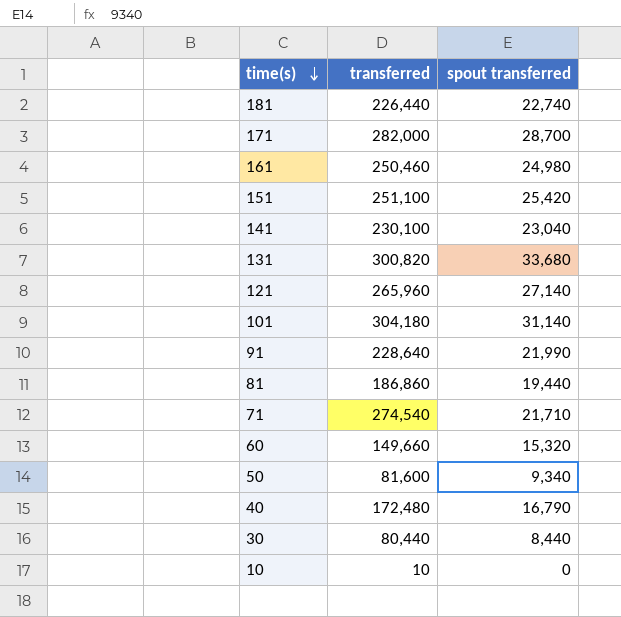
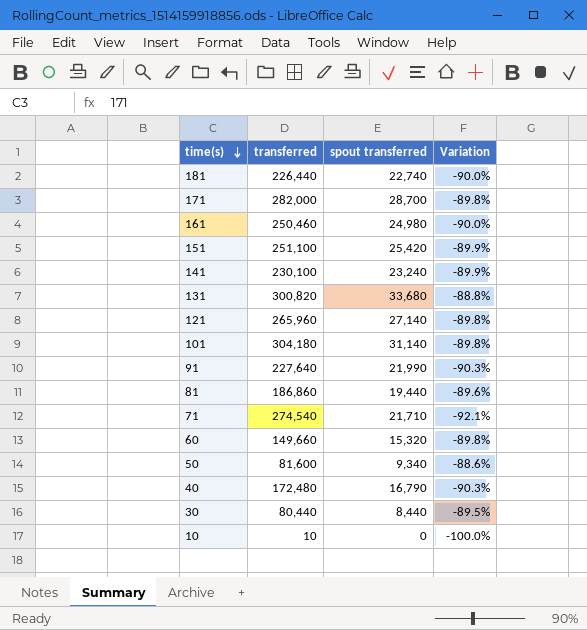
column Variation | formula: none -> ([spout transferred] - [transferred]) / [transferred]
141 | spout transferred: 23,040 -> 23,240
91 | transferred: 228,640 -> 227,640

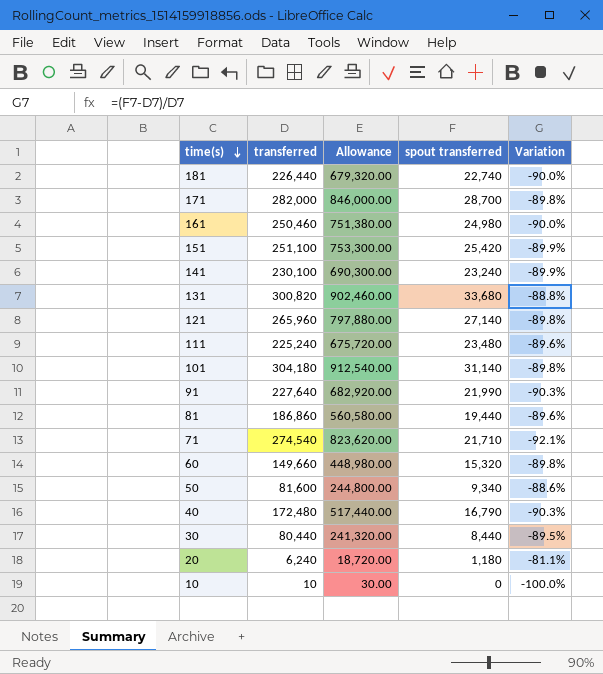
column Allowance | formula: none -> [transferred] * 3
row 111: none -> 225,240 | 675,720.00 | 23,480 | -89.6%
row 20: none -> 6,240 | 18,720.00 | 1,180 | -81.1%

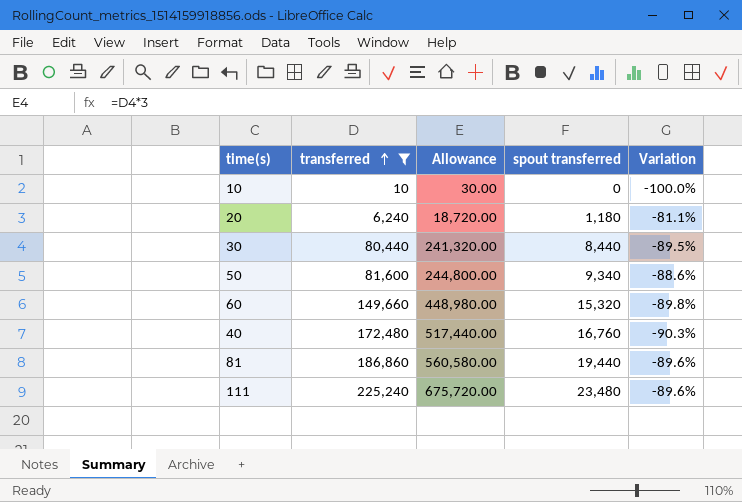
filter: none -> transferred <= 225,240
row order: time(s) descending -> transferred ascending
40 | spout transferred: 16,790 -> 16,760

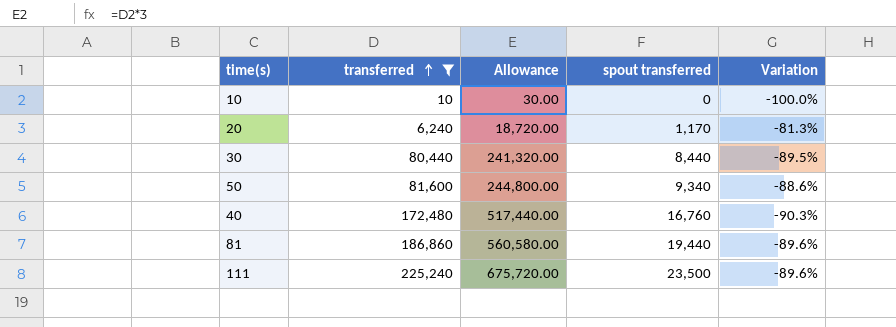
row 60: 149,660 | 448,980.00 | 15,320 | -89.8% -> none
20 | spout transferred: 1,180 -> 1,170
20 | Variation: -81.1% -> -81.3%
111 | spout transferred: 23,480 -> 23,500

